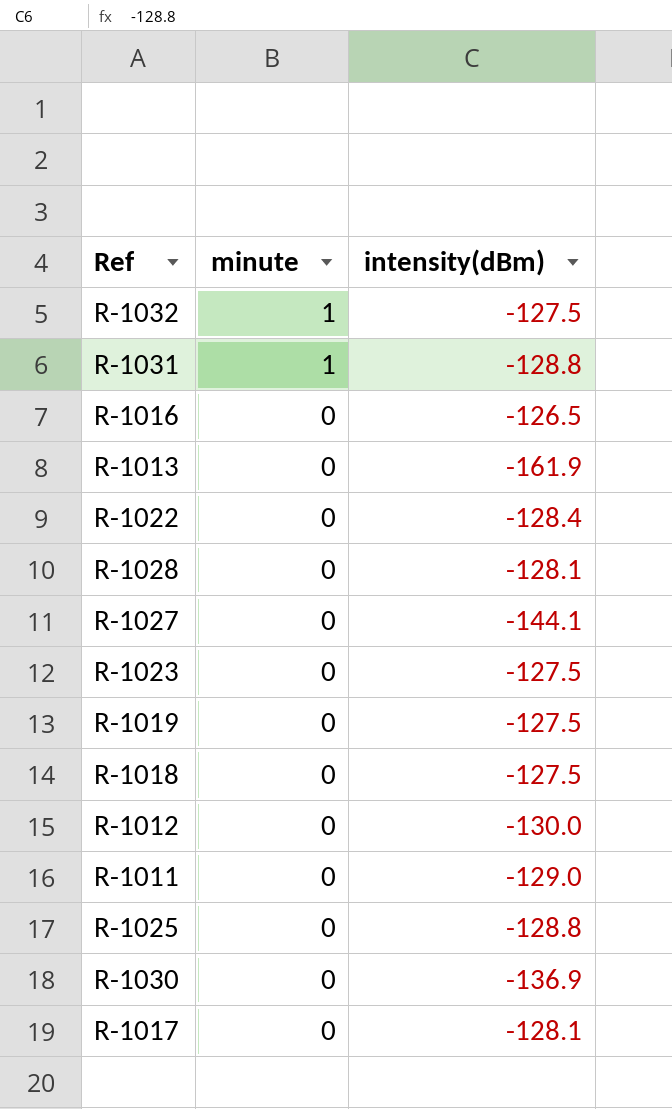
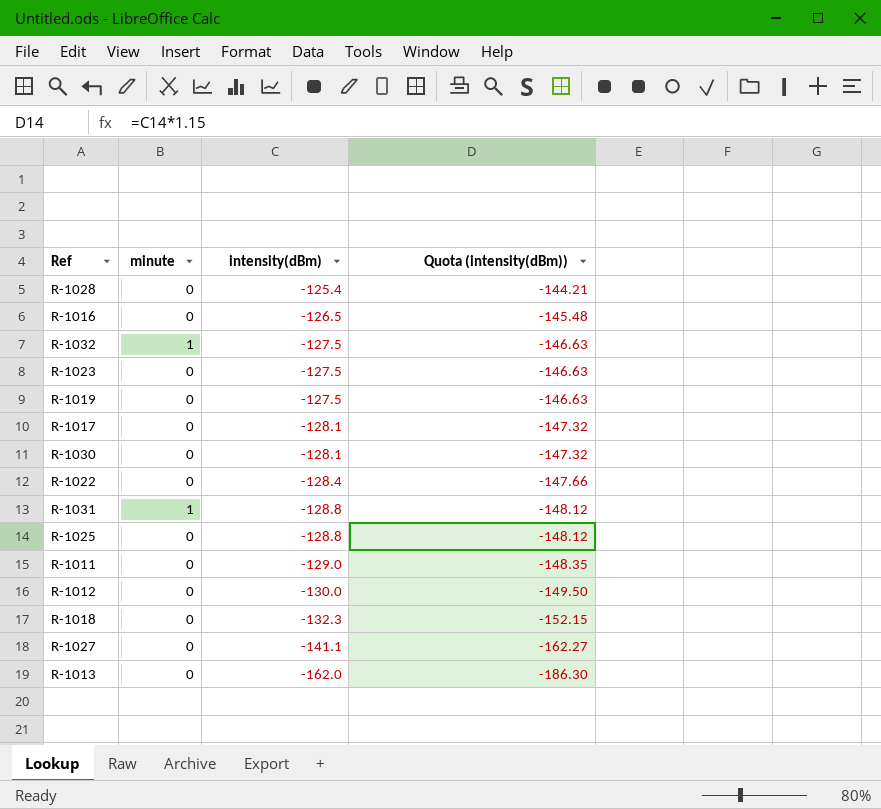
row order: minute descending -> intensity(dBm) descending
column Quota (intensity(dBm)) | formula: none -> [intensity(dBm)] * 1.15
R-1028 | intensity(dBm): -128.1 -> -125.4
R-1030 | intensity(dBm): -136.9 -> -128.1
R-1018 | intensity(dBm): -127.5 -> -132.3
R-1027 | intensity(dBm): -144.1 -> -141.1
R-1013 | intensity(dBm): -161.9 -> -162.0

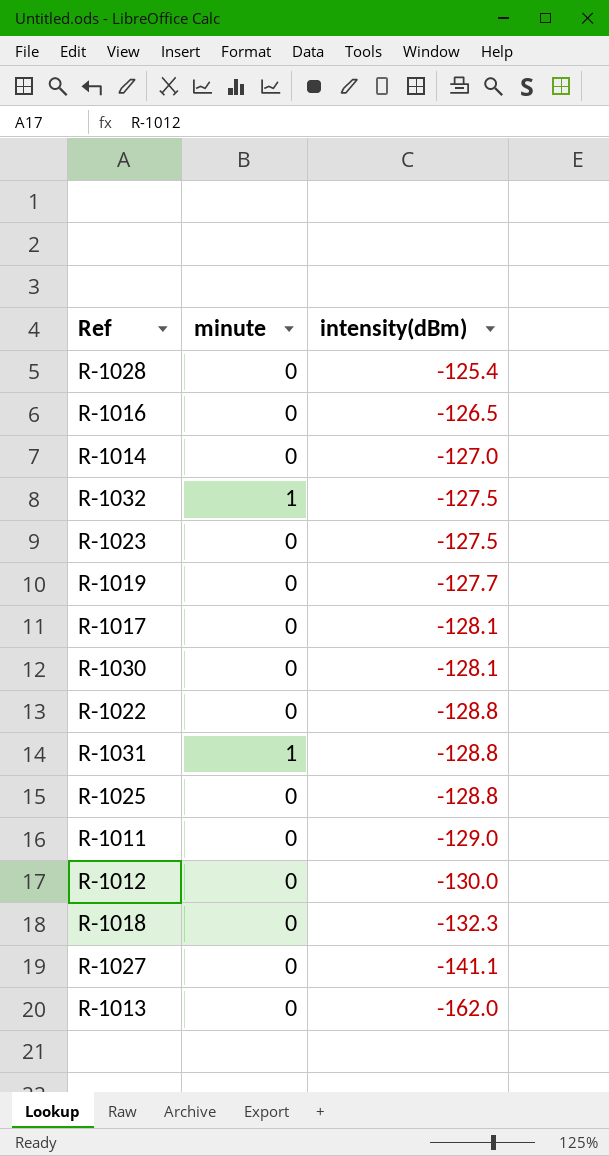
column Quota (intensity(dBm)) | formula: [intensity(dBm)] * 1.15 -> none
row R-1014: none -> 0 | -127.0
R-1019 | intensity(dBm): -127.5 -> -127.7
R-1022 | intensity(dBm): -128.4 -> -128.8

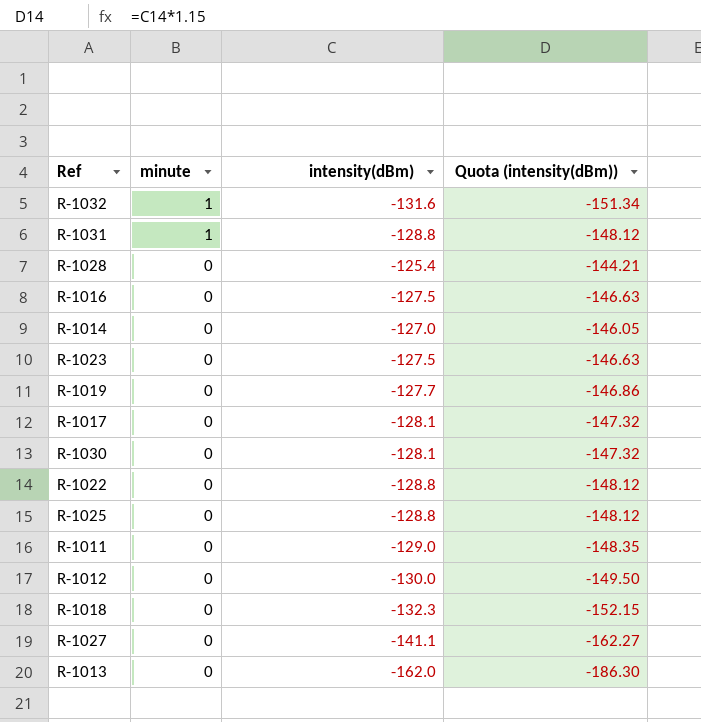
row order: intensity(dBm) descending -> minute descending
column Quota (intensity(dBm)) | formula: none -> [intensity(dBm)] * 1.15
R-1032 | intensity(dBm): -127.5 -> -131.6
R-1016 | intensity(dBm): -126.5 -> -127.5

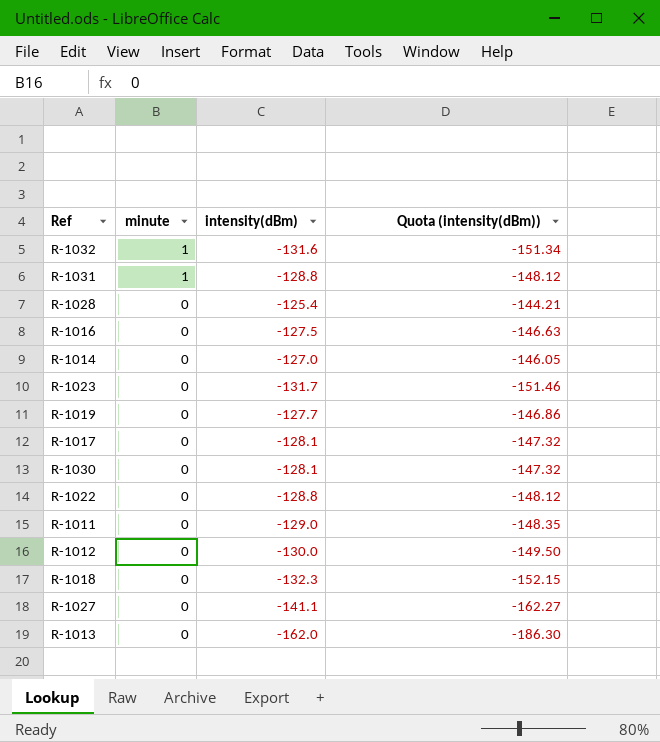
row R-1025: 0 | -128.8 | -148.12 -> none
R-1023 | intensity(dBm): -127.5 -> -131.7
R-1023 | Quota (intensity(dBm)): -146.63 -> -151.46

